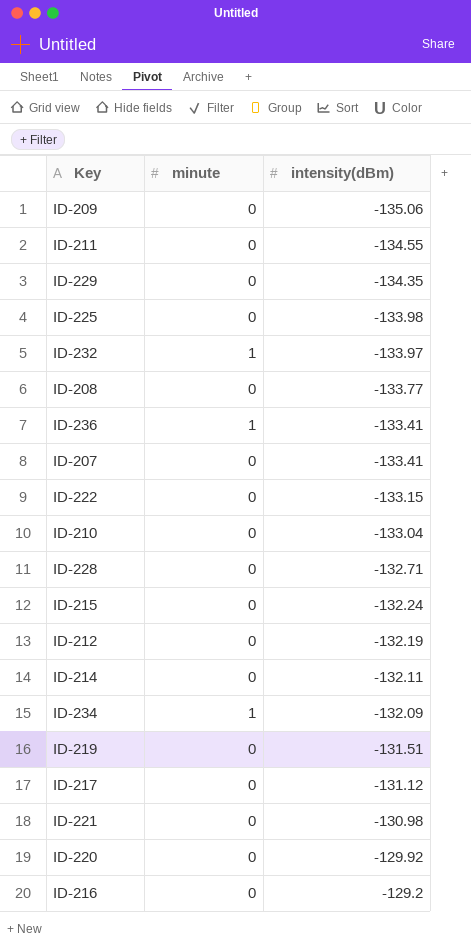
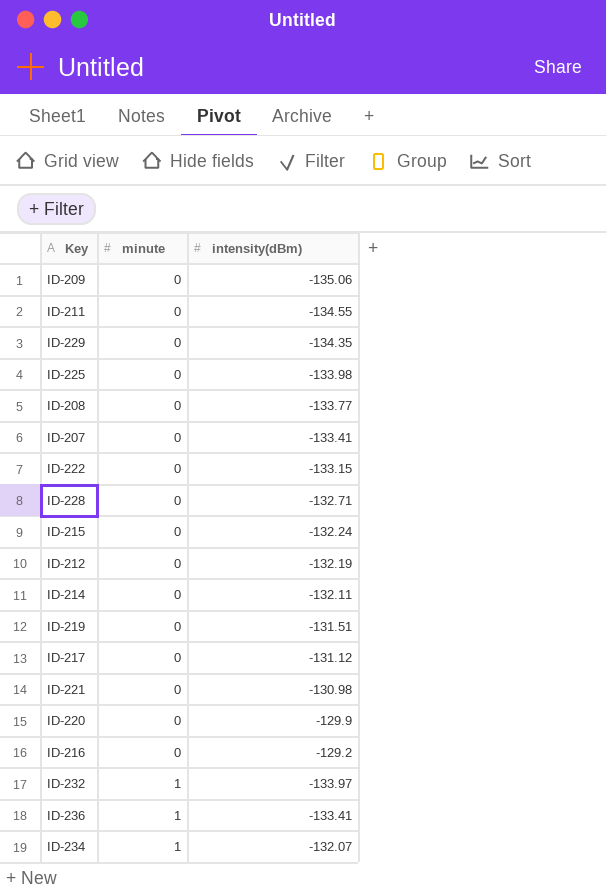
row order: intensity(dBm) ascending -> minute ascending
row ID-210: 0 | -133.04 -> none
ID-220 | intensity(dBm): -129.92 -> -129.9
ID-234 | intensity(dBm): -132.09 -> -132.07

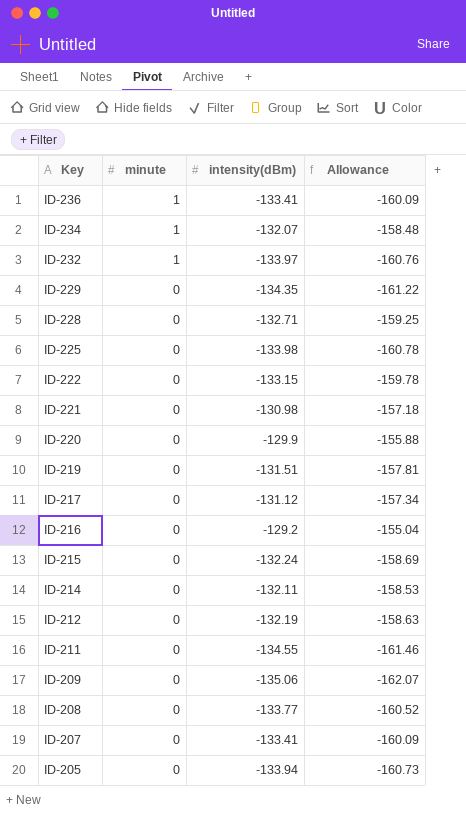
row order: minute ascending -> Key descending
column Allowance | formula: none -> [intensity(dBm)] * 1.2
row ID-205: none -> 0 | -133.94 | -160.73

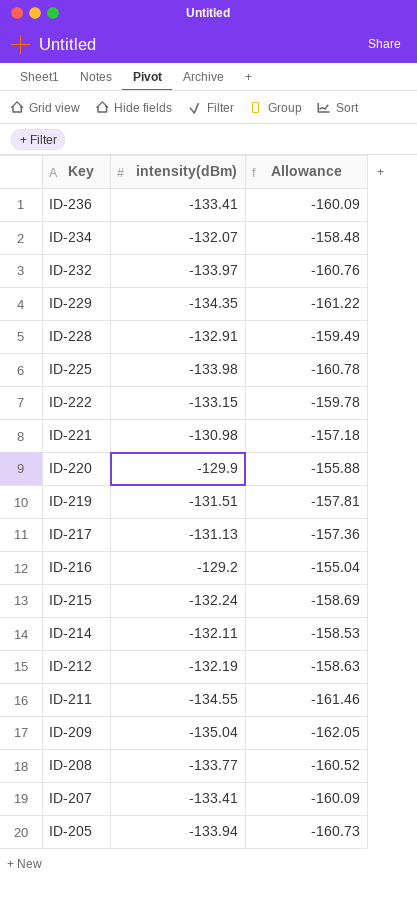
column minute | position: 2 -> none
ID-228 | intensity(dBm): -132.71 -> -132.91
ID-228 | Allowance: -159.25 -> -159.49
ID-217 | intensity(dBm): -131.12 -> -131.13
ID-217 | Allowance: -157.34 -> -157.36
ID-209 | intensity(dBm): -135.06 -> -135.04
ID-209 | Allowance: -162.07 -> -162.05

